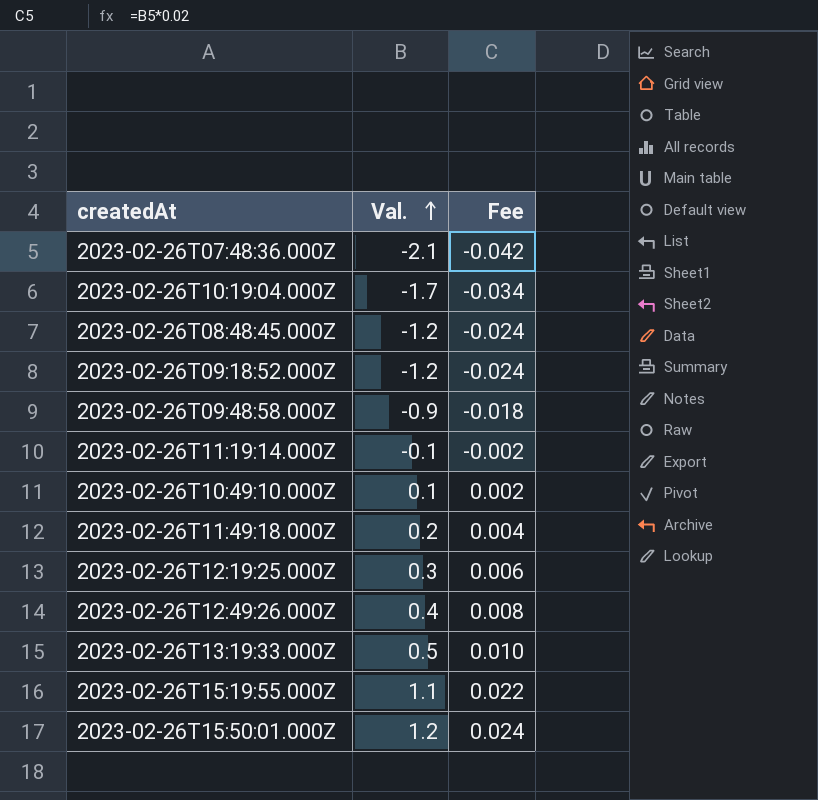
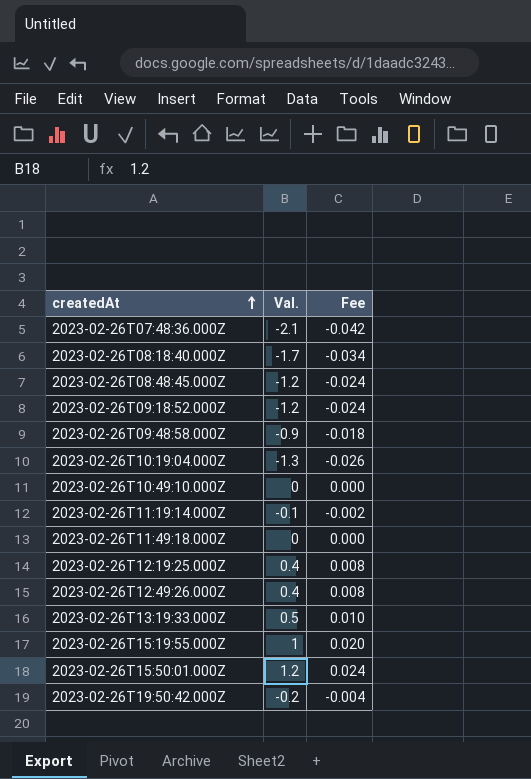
row order: Val. ascending -> createdAt ascending
row 2023-02-26T08:18:40.000Z: none -> -1.7 | -0.034
2023-02-26T10:19:04.000Z | Val.: -1.7 -> -1.3
2023-02-26T10:19:04.000Z | Fee: -0.034 -> -0.026
2023-02-26T10:49:10.000Z | Val.: 0.1 -> 0
2023-02-26T10:49:10.000Z | Fee: 0.002 -> 0.000
2023-02-26T11:49:18.000Z | Val.: 0.2 -> 0
2023-02-26T11:49:18.000Z | Fee: 0.004 -> 0.000
2023-02-26T12:19:25.000Z | Val.: 0.3 -> 0.4
2023-02-26T12:19:25.000Z | Fee: 0.006 -> 0.008
2023-02-26T15:19:55.000Z | Val.: 1.1 -> 1
2023-02-26T15:19:55.000Z | Fee: 0.022 -> 0.020
row 2023-02-26T19:50:42.000Z: none -> -0.2 | -0.004

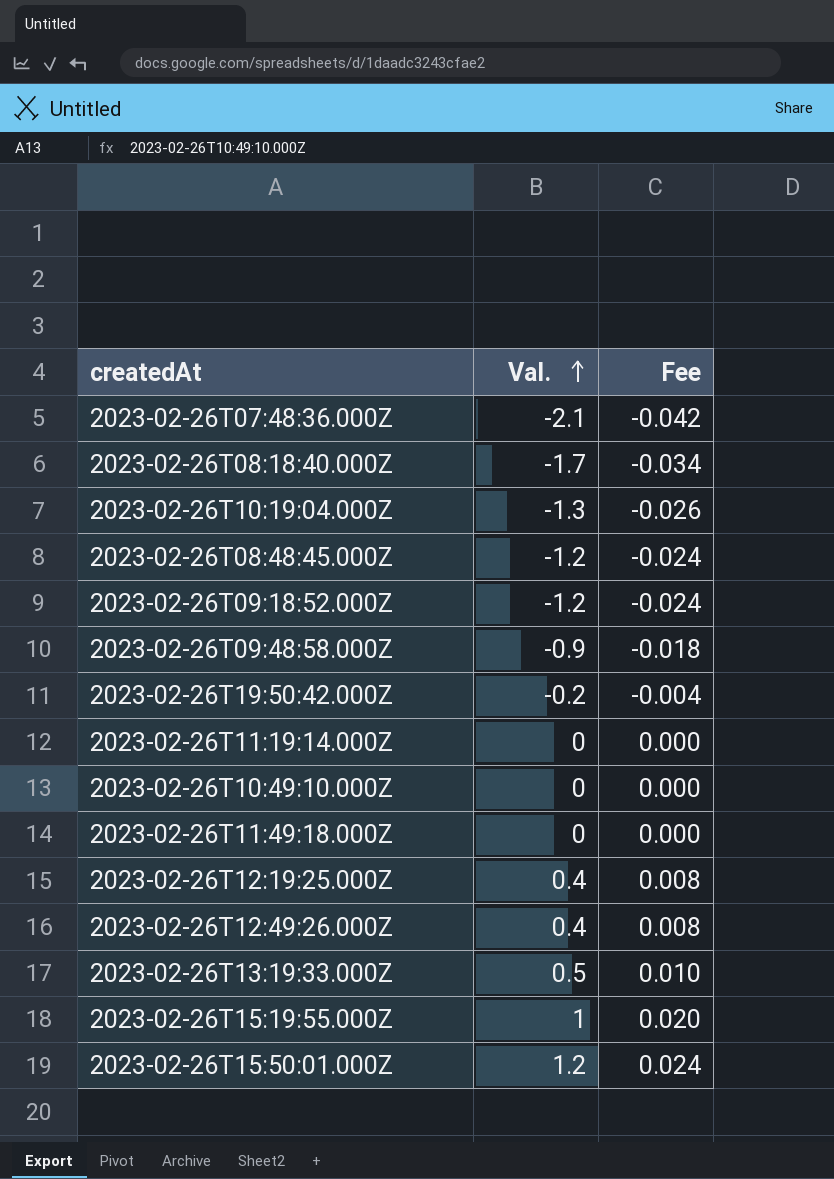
row order: createdAt ascending -> Val. ascending
2023-02-26T11:19:14.000Z | Val.: -0.1 -> 0
2023-02-26T11:19:14.000Z | Fee: -0.002 -> 0.000

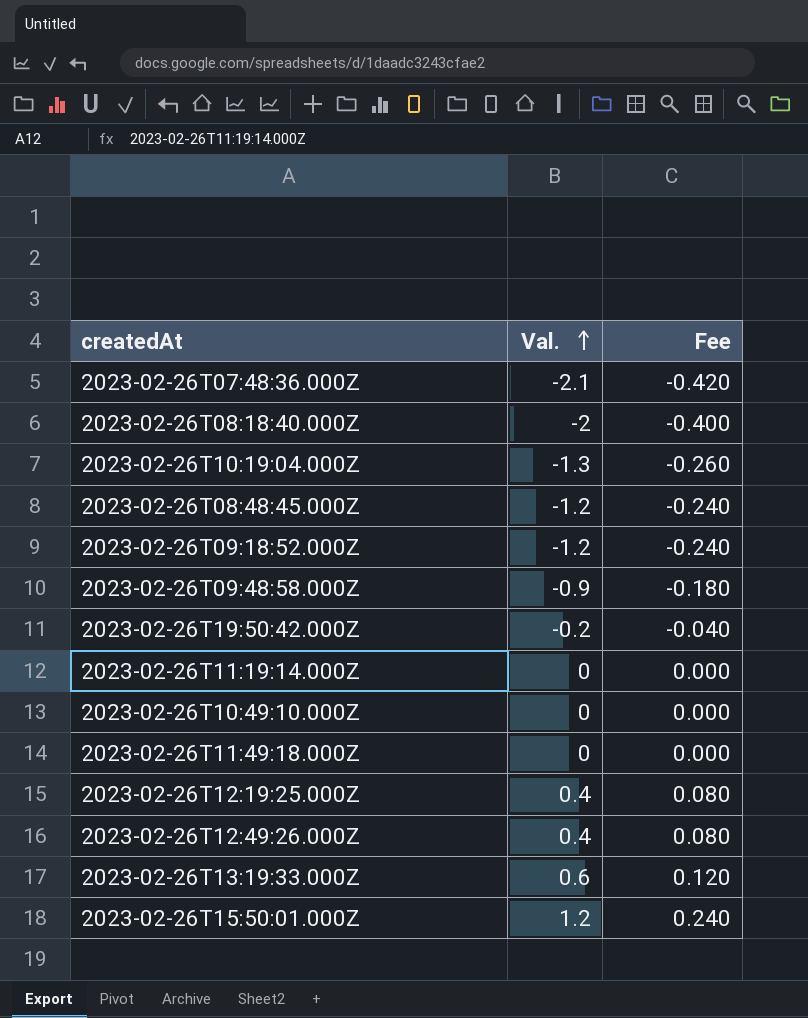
column Fee | formula: [Val.] * 0.02 -> [Val.] * 0.2
row 2023-02-26T15:19:55.000Z: 1 | 0.020 -> none
2023-02-26T08:18:40.000Z | Val.: -1.7 -> -2
2023-02-26T13:19:33.000Z | Val.: 0.5 -> 0.6

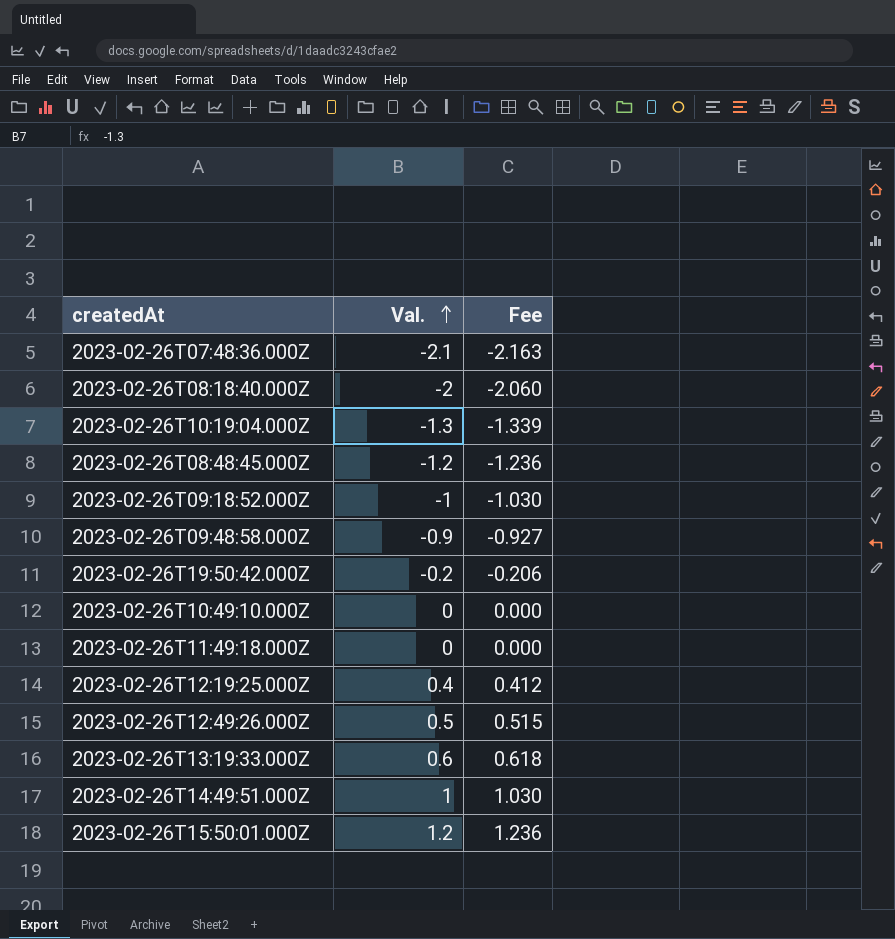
column Fee | formula: [Val.] * 0.2 -> [Val.] * 1.03
row 2023-02-26T11:19:14.000Z: 0 | 0.000 -> none
2023-02-26T09:18:52.000Z | Val.: -1.2 -> -1
2023-02-26T12:49:26.000Z | Val.: 0.4 -> 0.5
row 2023-02-26T14:49:51.000Z: none -> 1 | 1.030

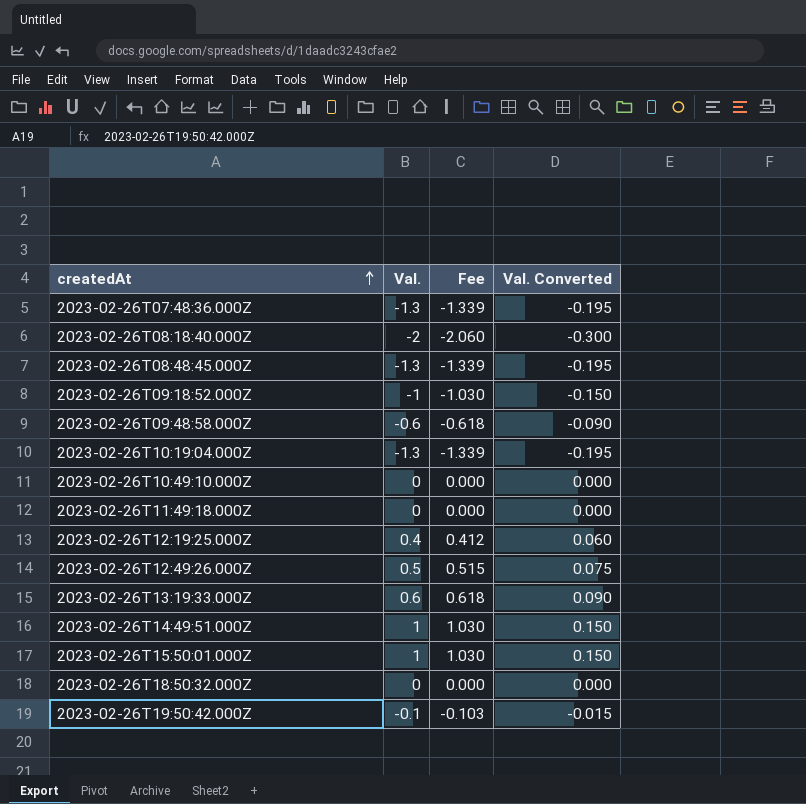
row order: Val. ascending -> createdAt ascending
column Val. Converted | formula: none -> [Val.] * 0.15
2023-02-26T07:48:36.000Z | Val.: -2.1 -> -1.3
2023-02-26T07:48:36.000Z | Fee: -2.163 -> -1.339
2023-02-26T08:48:45.000Z | Val.: -1.2 -> -1.3
2023-02-26T08:48:45.000Z | Fee: -1.236 -> -1.339
2023-02-26T09:48:58.000Z | Val.: -0.9 -> -0.6
2023-02-26T09:48:58.000Z | Fee: -0.927 -> -0.618
2023-02-26T15:50:01.000Z | Val.: 1.2 -> 1
2023-02-26T15:50:01.000Z | Fee: 1.236 -> 1.030
row 2023-02-26T18:50:32.000Z: none -> 0 | 0.000 | 0.000
2023-02-26T19:50:42.000Z | Val.: -0.2 -> -0.1
2023-02-26T19:50:42.000Z | Fee: -0.206 -> -0.103

